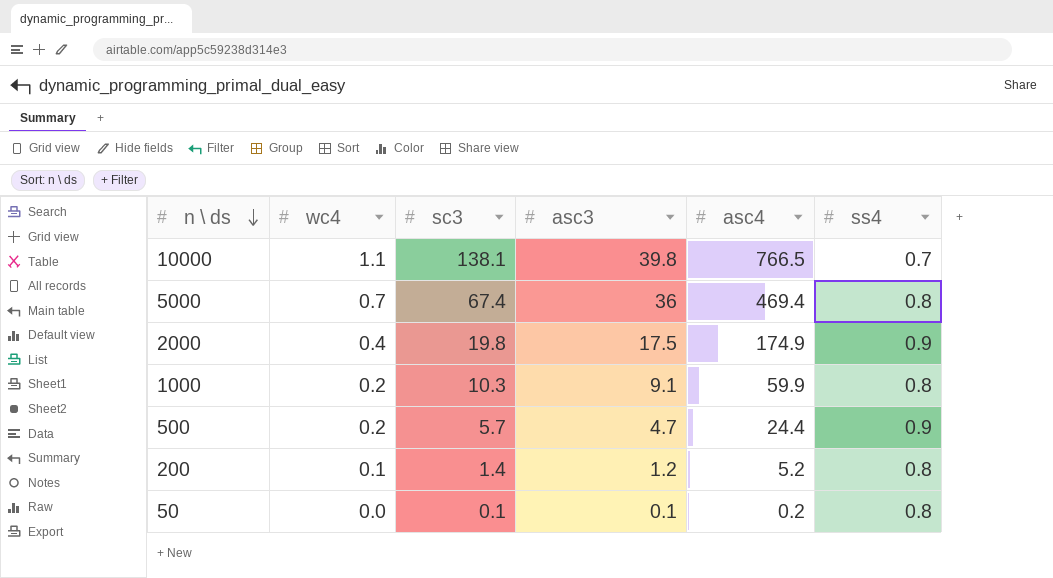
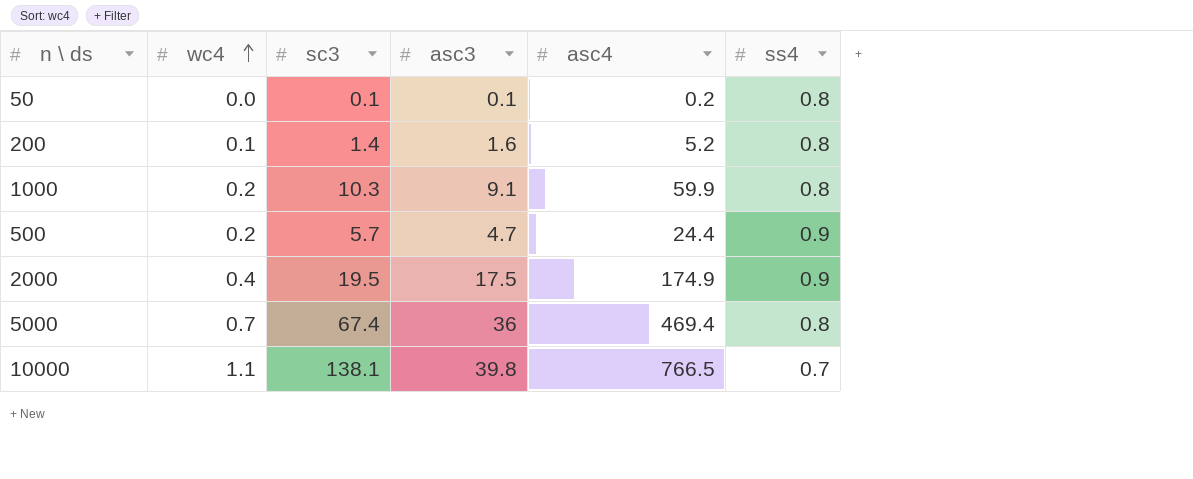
row order: n \ ds descending -> wc4 ascending
200 | asc3: 1.2 -> 1.6
2000 | sc3: 19.8 -> 19.5

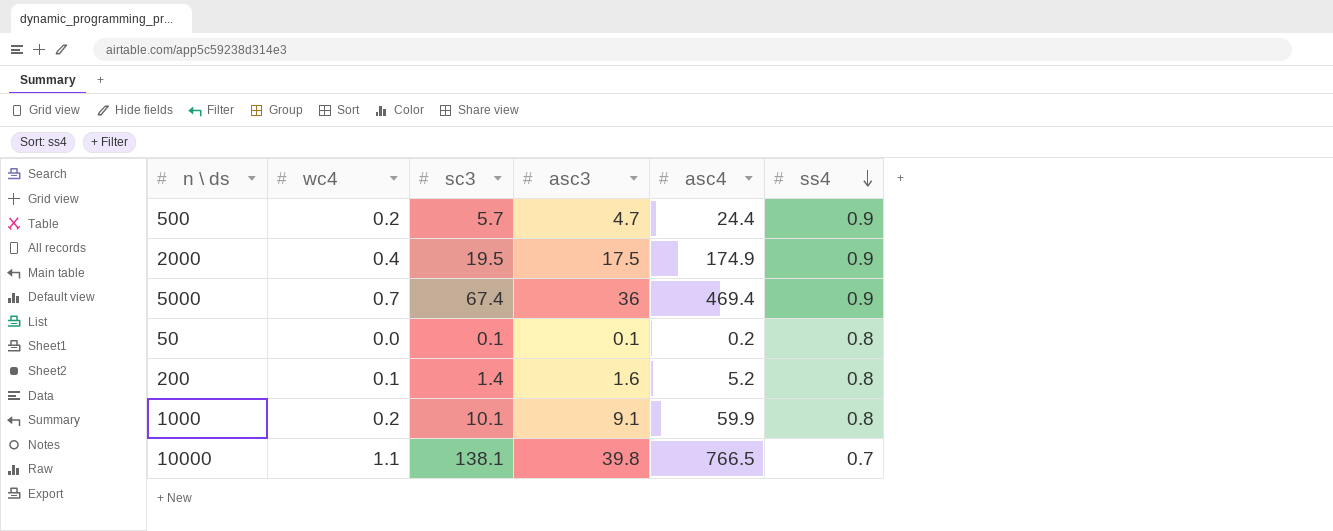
row order: wc4 ascending -> ss4 descending
5000 | ss4: 0.8 -> 0.9
1000 | sc3: 10.3 -> 10.1

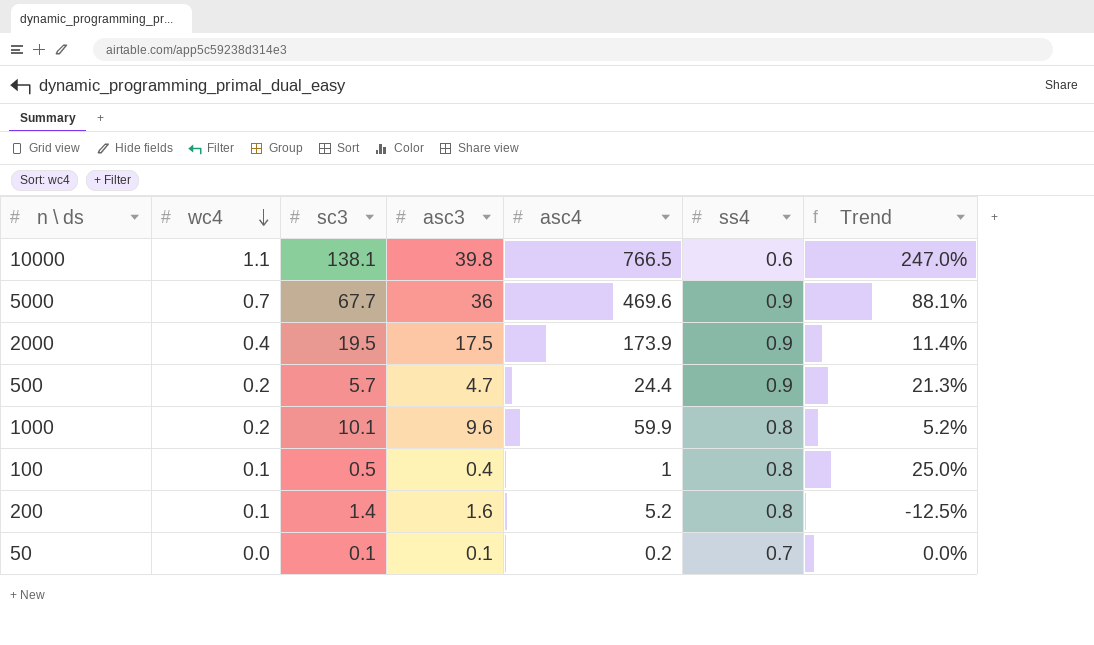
row order: ss4 descending -> wc4 descending
column Trend | formula: none -> ([sc3] - [asc3]) / [asc3]
10000 | ss4: 0.7 -> 0.6
5000 | sc3: 67.4 -> 67.7
5000 | asc4: 469.4 -> 469.6
2000 | asc4: 174.9 -> 173.9
1000 | asc3: 9.1 -> 9.6
row 100: none -> 0.1 | 0.5 | 0.4 | 1 | 0.8 | 25.0%
50 | ss4: 0.8 -> 0.7

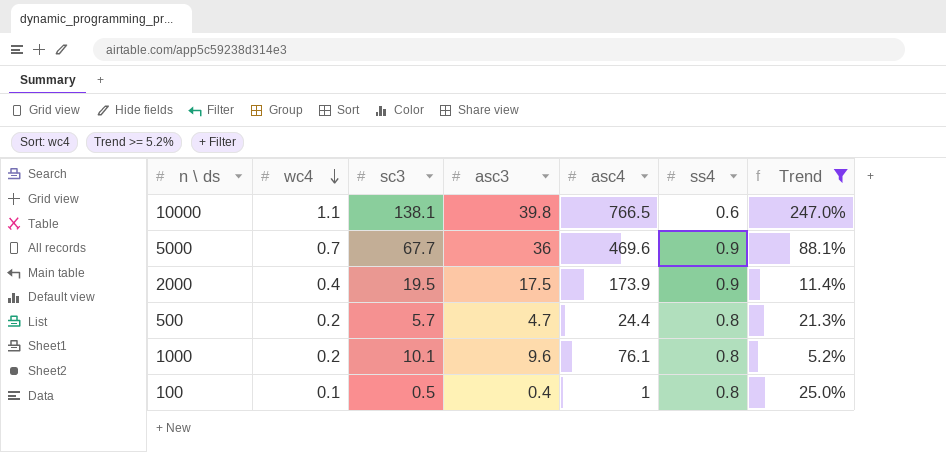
filter: none -> Trend >= 5.2%
500 | ss4: 0.9 -> 0.8
1000 | asc4: 59.9 -> 76.1

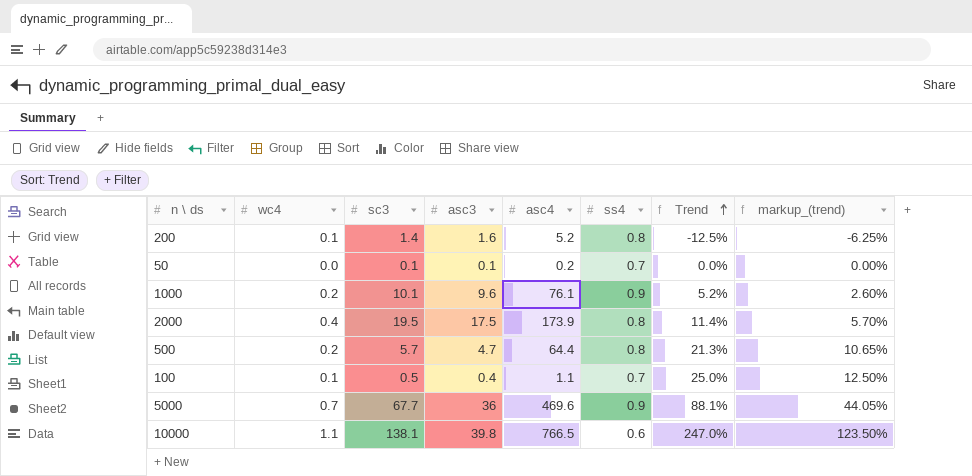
filter: Trend >= 5.2% -> none
row order: wc4 descending -> Trend ascending
column markup_(trend) | formula: none -> [Trend] * 0.5
1000 | ss4: 0.8 -> 0.9
2000 | ss4: 0.9 -> 0.8
500 | asc4: 24.4 -> 64.4
100 | asc4: 1 -> 1.1
100 | ss4: 0.8 -> 0.7

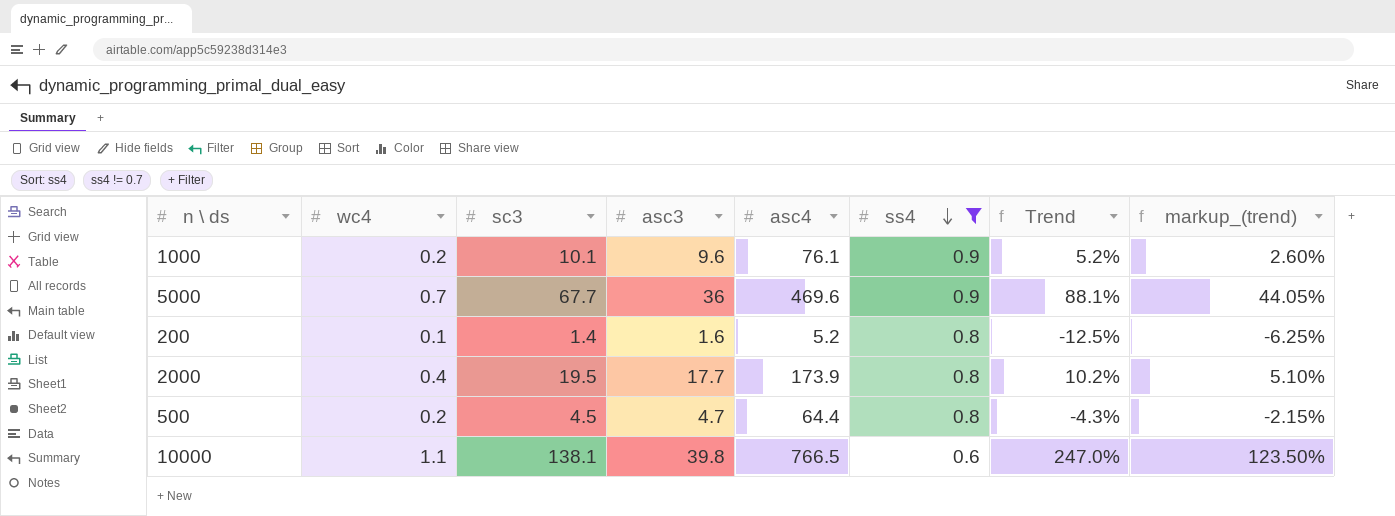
filter: none -> ss4 != 0.7
row order: Trend ascending -> ss4 descending
2000 | asc3: 17.5 -> 17.7
2000 | Trend: 11.4% -> 10.2%
2000 | markup_(trend): 5.70% -> 5.10%
500 | sc3: 5.7 -> 4.5
500 | Trend: 21.3% -> -4.3%
500 | markup_(trend): 10.65% -> -2.15%

